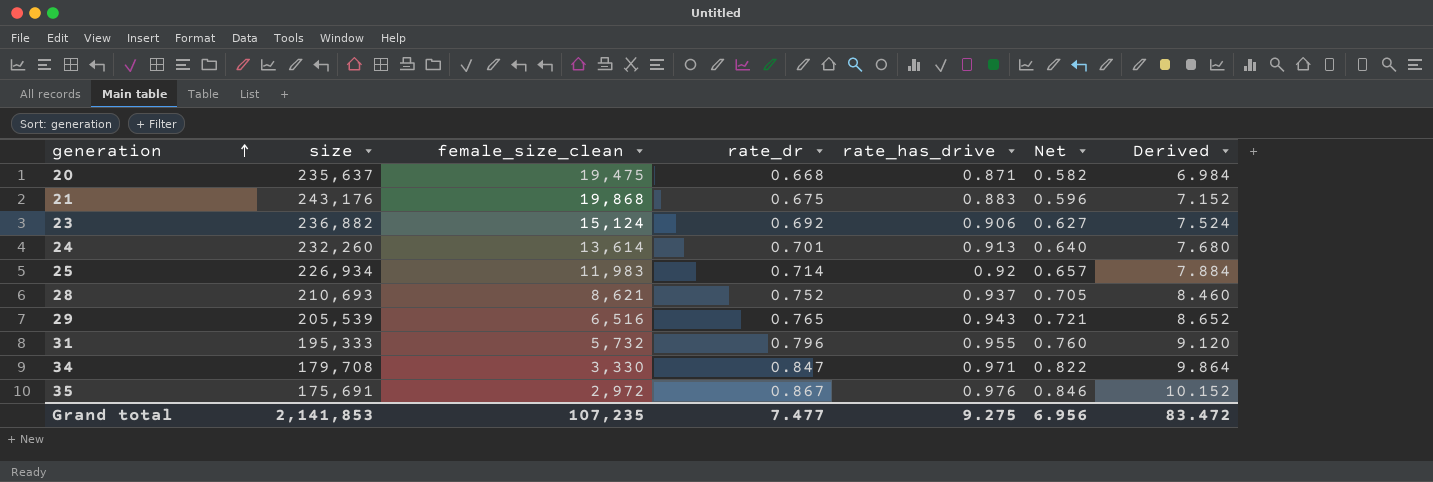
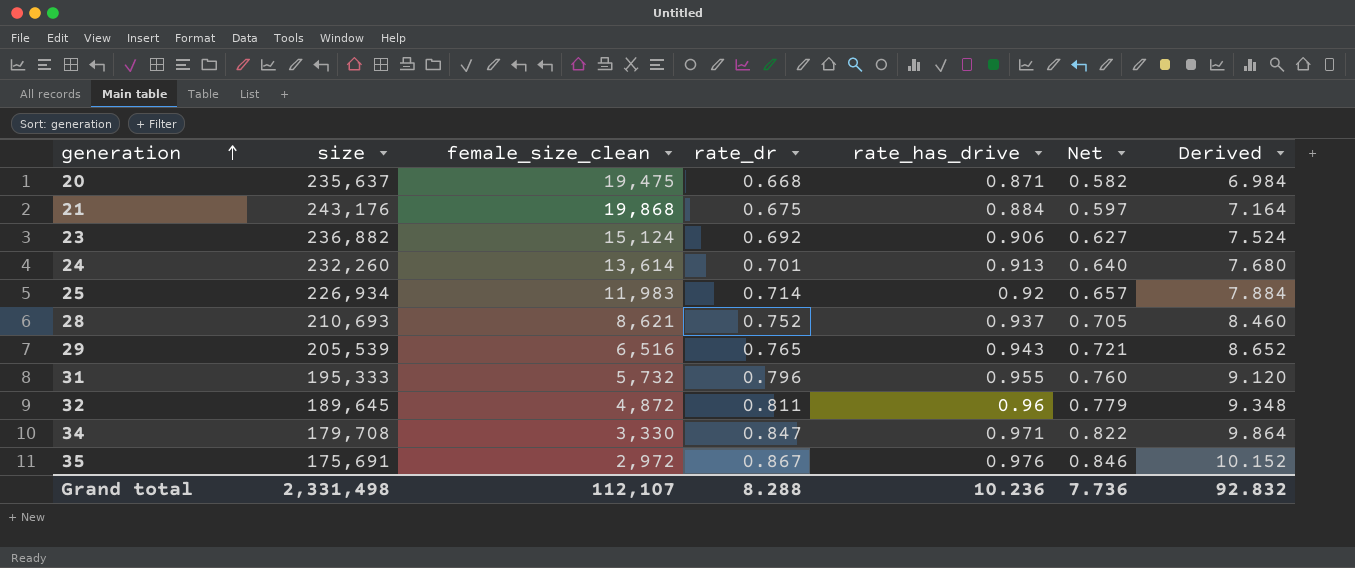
21 | rate_has_drive: 0.883 -> 0.884
21 | Net: 0.596 -> 0.597
21 | Derived: 7.152 -> 7.164
row 32: none -> 189,645 | 4,872 | 0.811 | 0.96 | 0.779 | 9.348
Grand total | size: 2,141,853 -> 2,331,498
Grand total | female_size_clean: 107,235 -> 112,107
Grand total | rate_dr: 7.477 -> 8.288
Grand total | rate_has_drive: 9.275 -> 10.236
Grand total | Net: 6.956 -> 7.736
Grand total | Derived: 83.472 -> 92.832

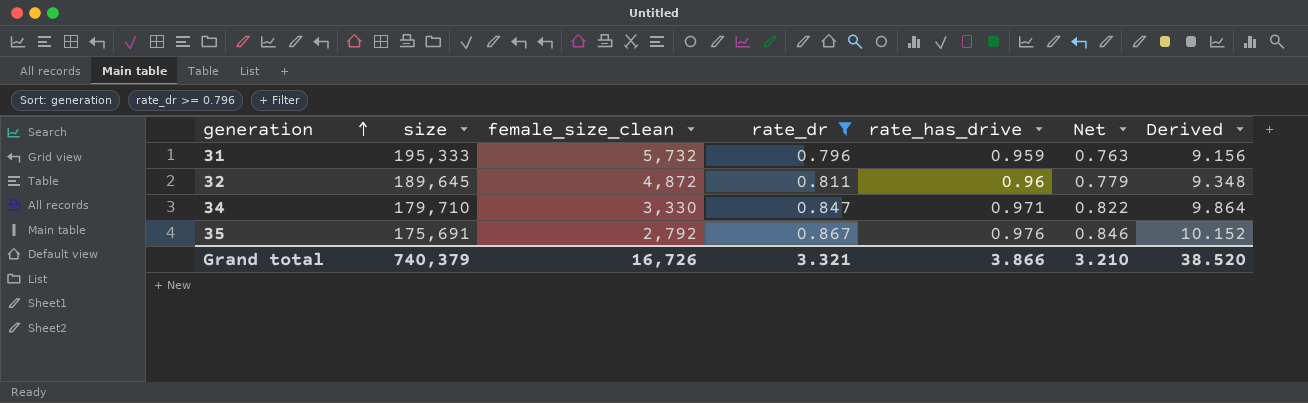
filter: none -> rate_dr >= 0.796
31 | rate_has_drive: 0.955 -> 0.959
31 | Net: 0.760 -> 0.763
31 | Derived: 9.120 -> 9.156
34 | size: 179,708 -> 179,710
35 | female_size_clean: 2,972 -> 2,792
Grand total | size: 2,331,498 -> 740,379
Grand total | female_size_clean: 112,107 -> 16,726
Grand total | rate_dr: 8.288 -> 3.321
Grand total | rate_has_drive: 10.236 -> 3.866
Grand total | Net: 7.736 -> 3.210
Grand total | Derived: 92.832 -> 38.520

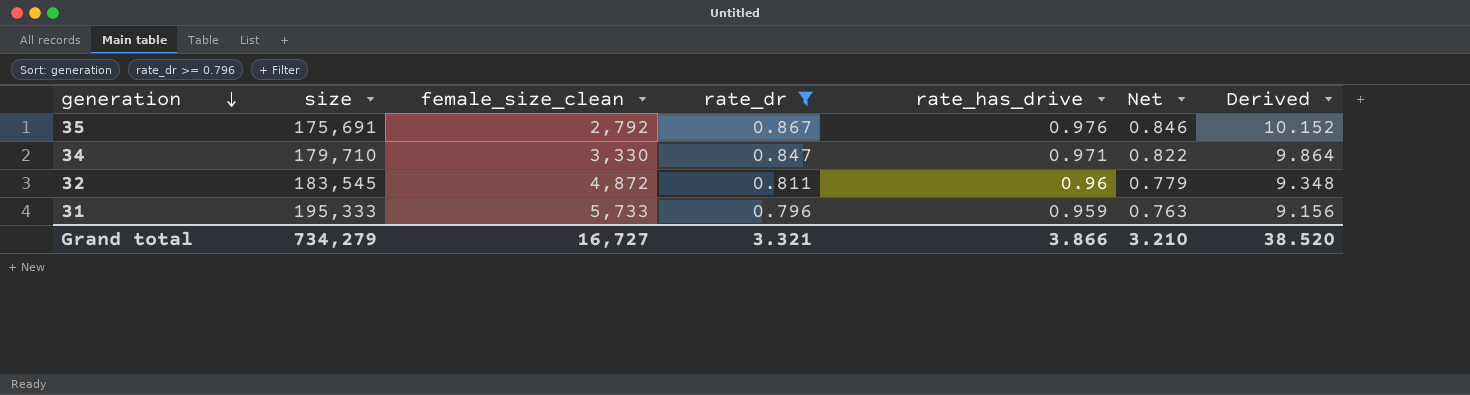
row order: generation ascending -> generation descending
32 | size: 189,645 -> 183,545
31 | female_size_clean: 5,732 -> 5,733
Grand total | size: 740,379 -> 734,279
Grand total | female_size_clean: 16,726 -> 16,727

